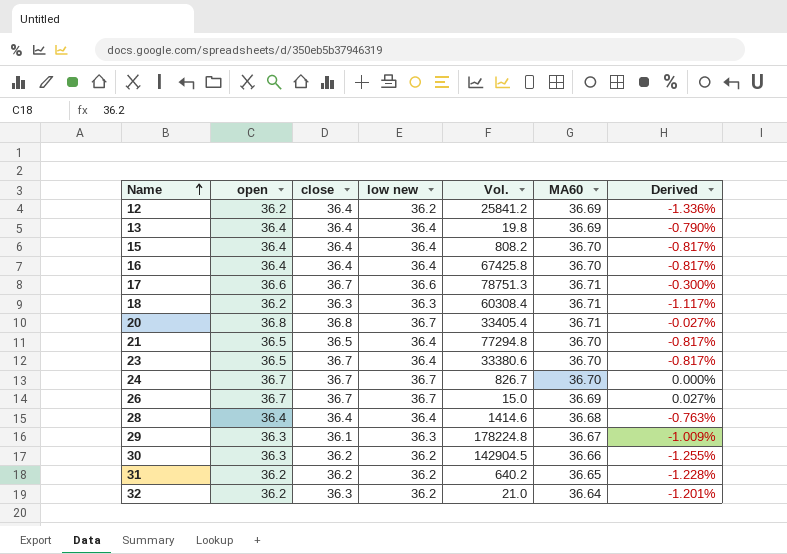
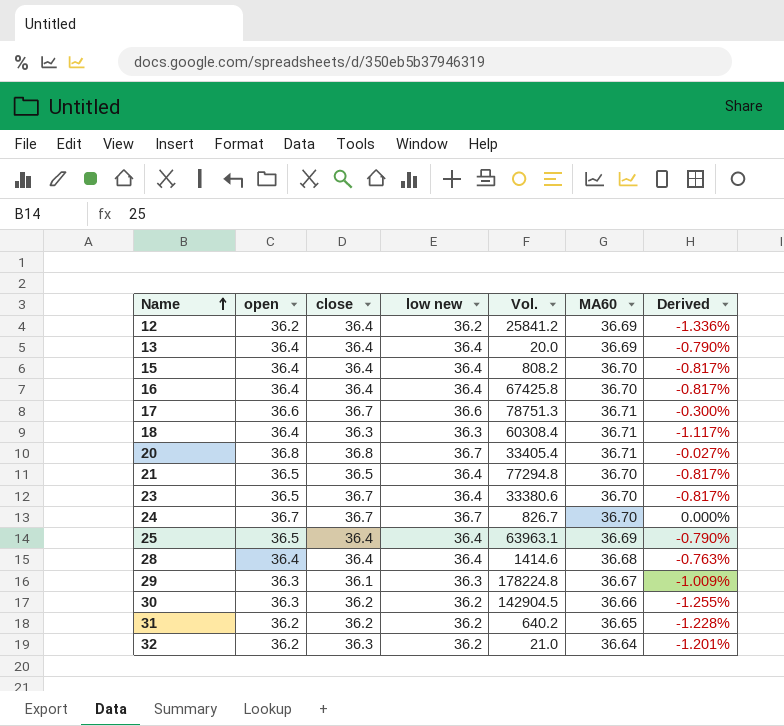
row 26: 36.7 | 36.7 | 36.7 | 15.0 | 36.69 | 0.027% -> none
13 | Vol.: 19.8 -> 20.0
18 | open: 36.2 -> 36.4
row 25: none -> 36.5 | 36.4 | 36.4 | 63963.1 | 36.69 | -0.790%

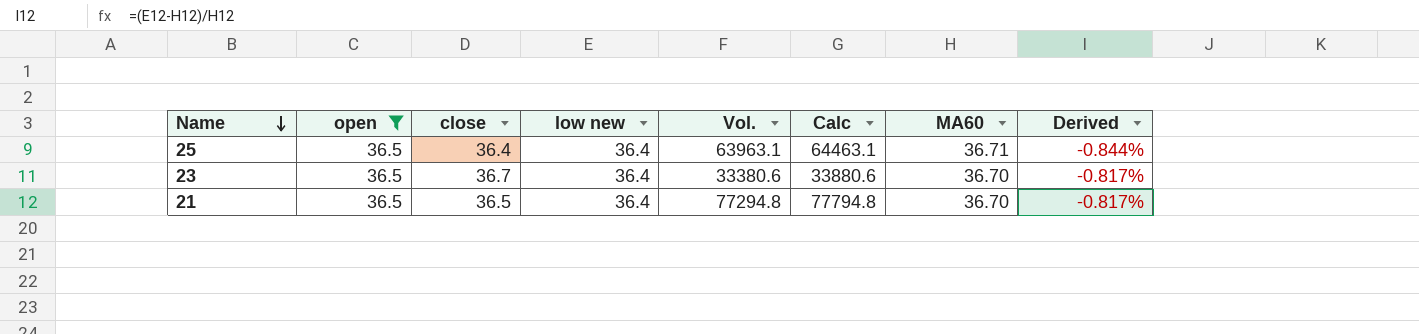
filter: none -> open = 36.5
row order: Name ascending -> Name descending
column Calc | formula: none -> [Vol.] + 500
25 | MA60: 36.69 -> 36.71
25 | Derived: -0.790% -> -0.844%

